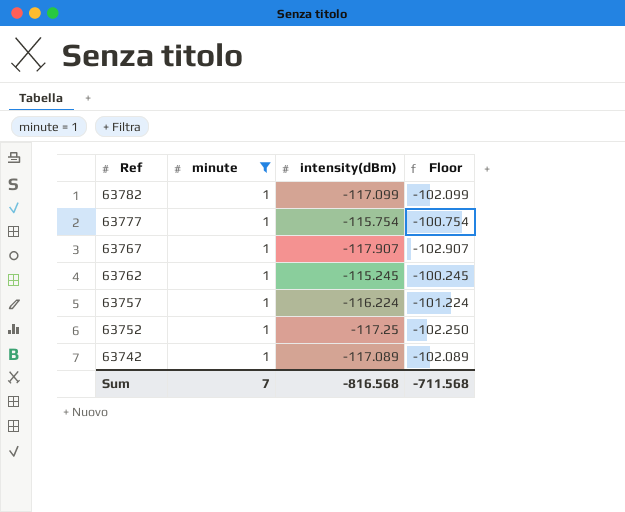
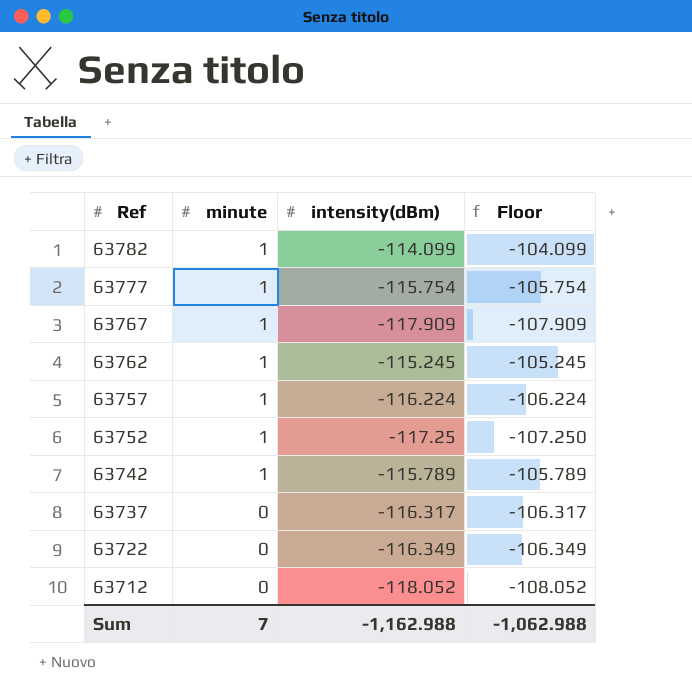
filter: minute = 1 -> none
column Floor | formula: [intensity(dBm)] + 15 -> [intensity(dBm)] + 10
63782 | intensity(dBm): -117.099 -> -114.099
63767 | intensity(dBm): -117.907 -> -117.909
63742 | intensity(dBm): -117.089 -> -115.789
Sum | intensity(dBm): -816.568 -> -1,162.988
Sum | Floor: -711.568 -> -1,062.988

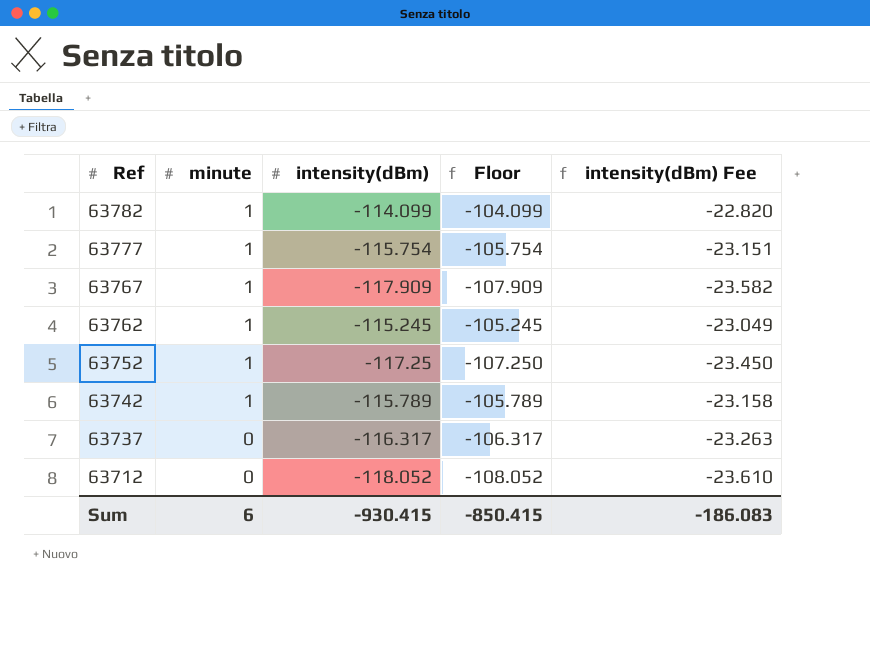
column intensity(dBm) Fee | formula: none -> [intensity(dBm)] * 0.2
row 63757: 1 | -116.224 | -106.224 -> none
row 63722: 0 | -116.349 | -106.349 -> none
Sum | minute: 7 -> 6
Sum | intensity(dBm): -1,162.988 -> -930.415
Sum | Floor: -1,062.988 -> -850.415

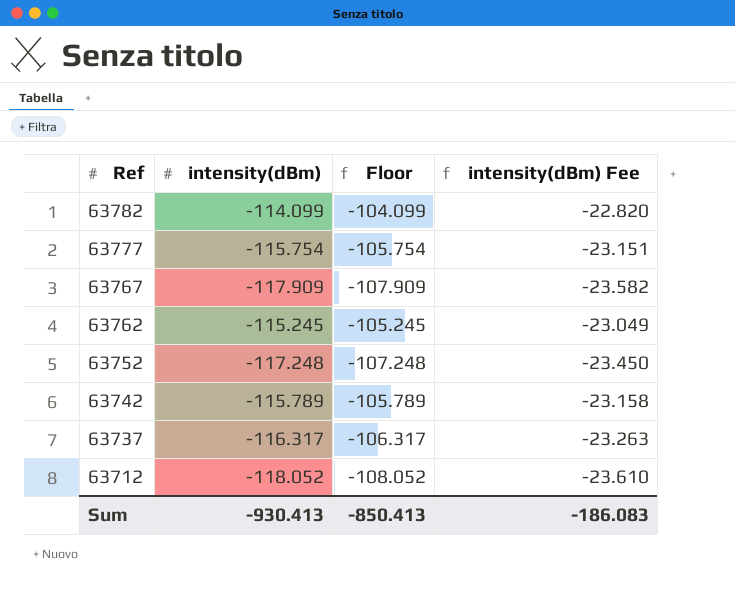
column minute | position: 2 -> none
63752 | intensity(dBm): -117.25 -> -117.248
63752 | Floor: -107.250 -> -107.248
Sum | intensity(dBm): -930.415 -> -930.413
Sum | Floor: -850.415 -> -850.413

